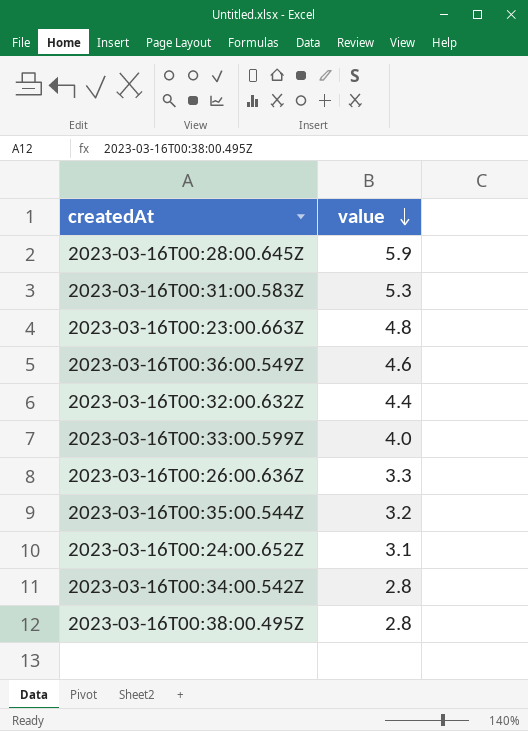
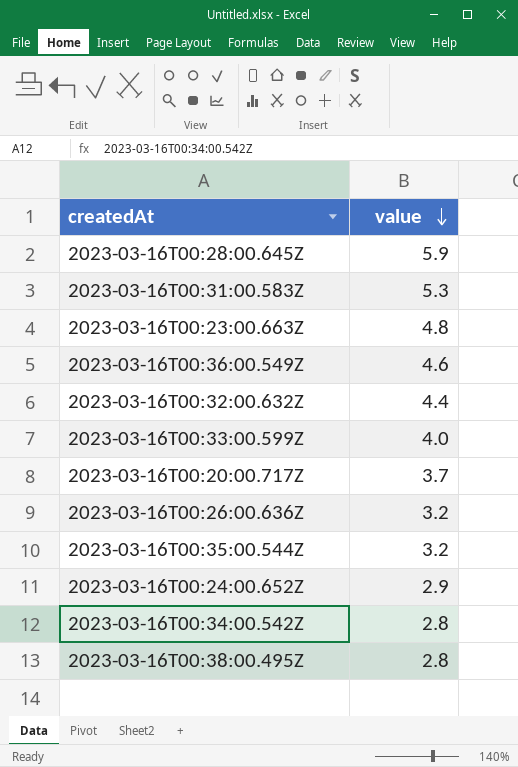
row 2023-03-16T00:20:00.717Z: none -> 3.7
2023-03-16T00:26:00.636Z | value: 3.3 -> 3.2
2023-03-16T00:24:00.652Z | value: 3.1 -> 2.9

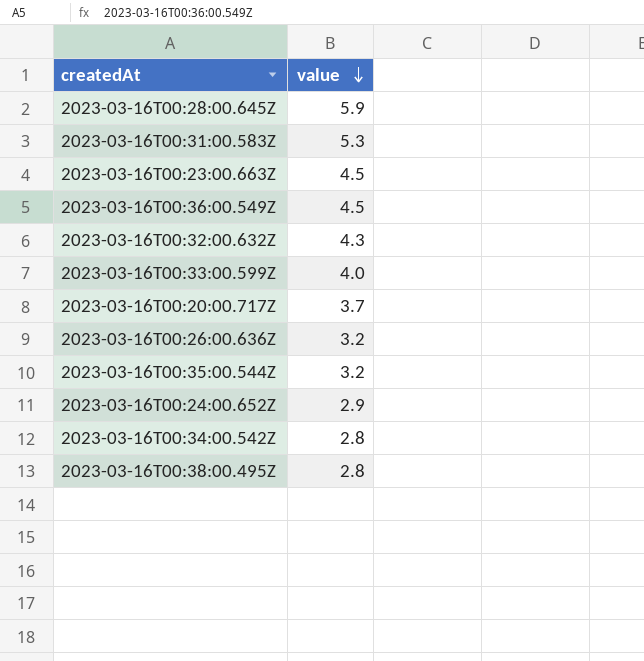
2023-03-16T00:23:00.663Z | value: 4.8 -> 4.5
2023-03-16T00:36:00.549Z | value: 4.6 -> 4.5
2023-03-16T00:32:00.632Z | value: 4.4 -> 4.3

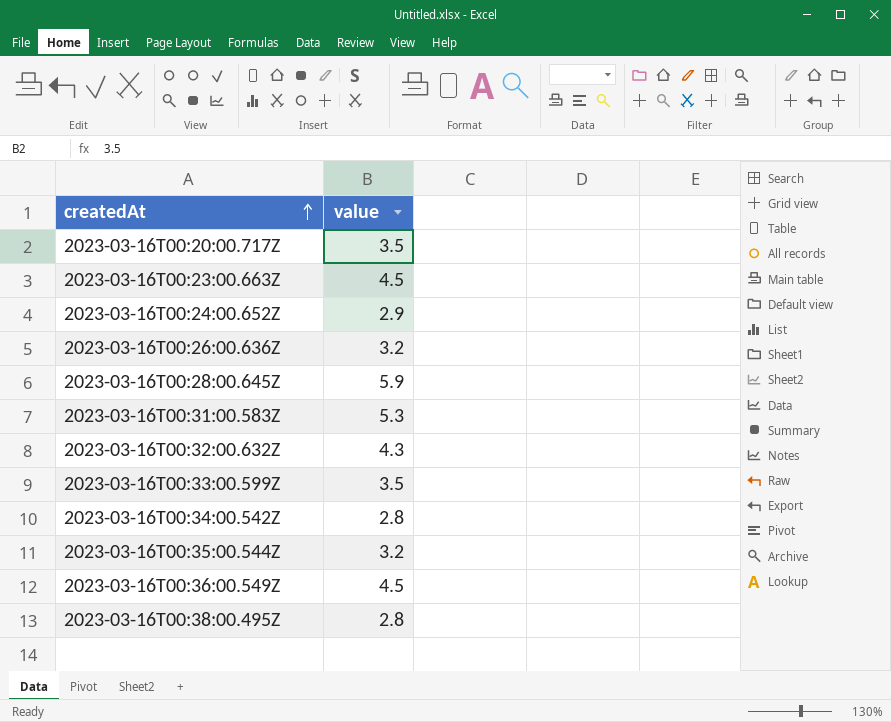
row order: value descending -> createdAt ascending
2023-03-16T00:20:00.717Z | value: 3.7 -> 3.5
2023-03-16T00:33:00.599Z | value: 4.0 -> 3.5

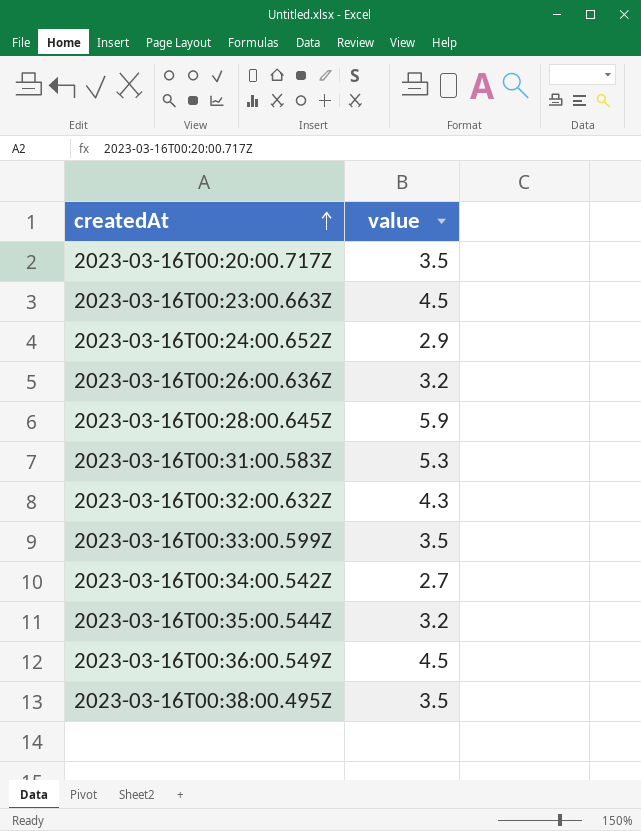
2023-03-16T00:34:00.542Z | value: 2.8 -> 2.7
2023-03-16T00:38:00.495Z | value: 2.8 -> 3.5

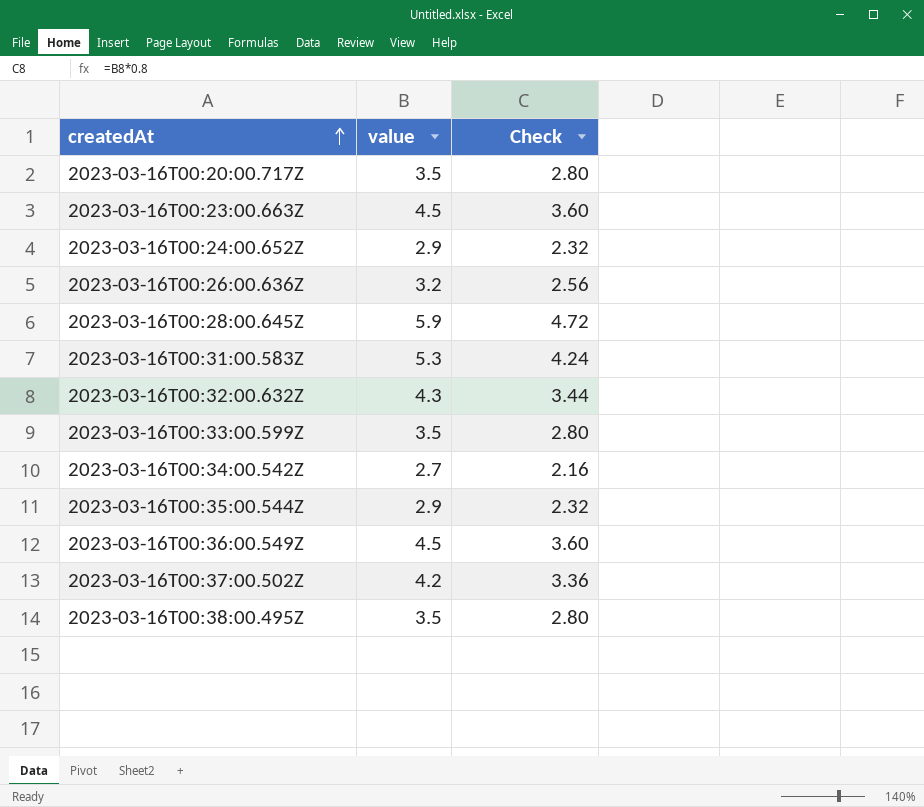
column Check | formula: none -> [value] * 0.8
2023-03-16T00:35:00.544Z | value: 3.2 -> 2.9
row 2023-03-16T00:37:00.502Z: none -> 4.2 | 3.36

